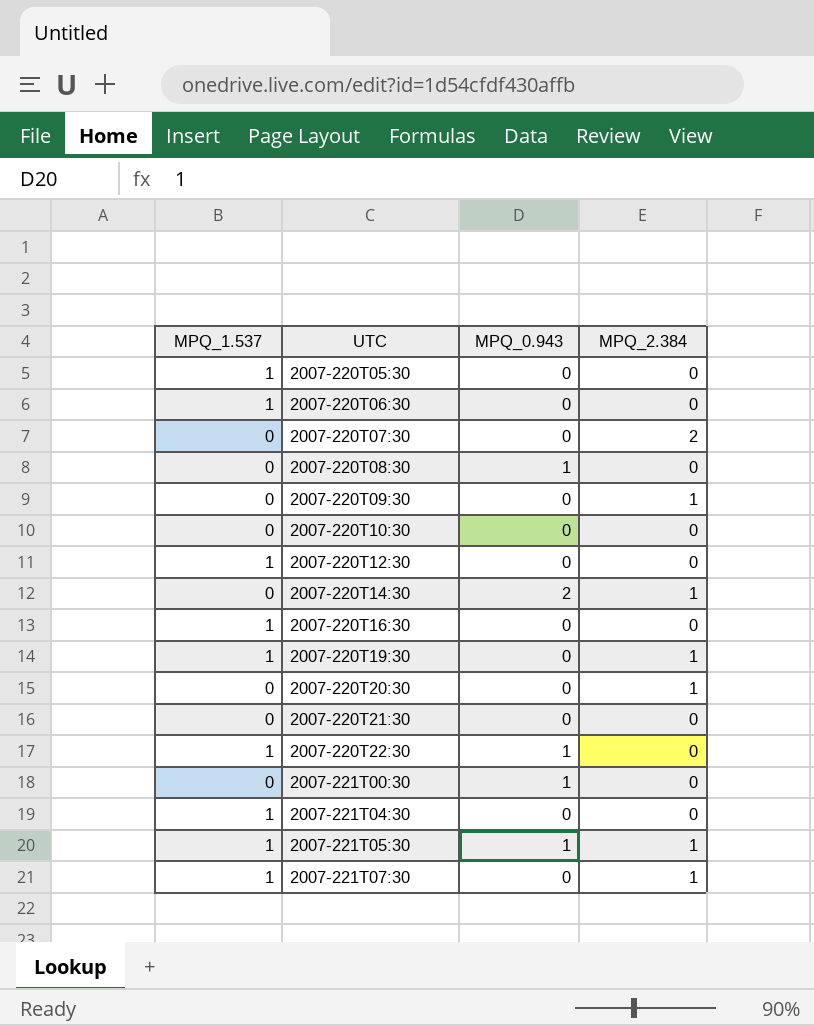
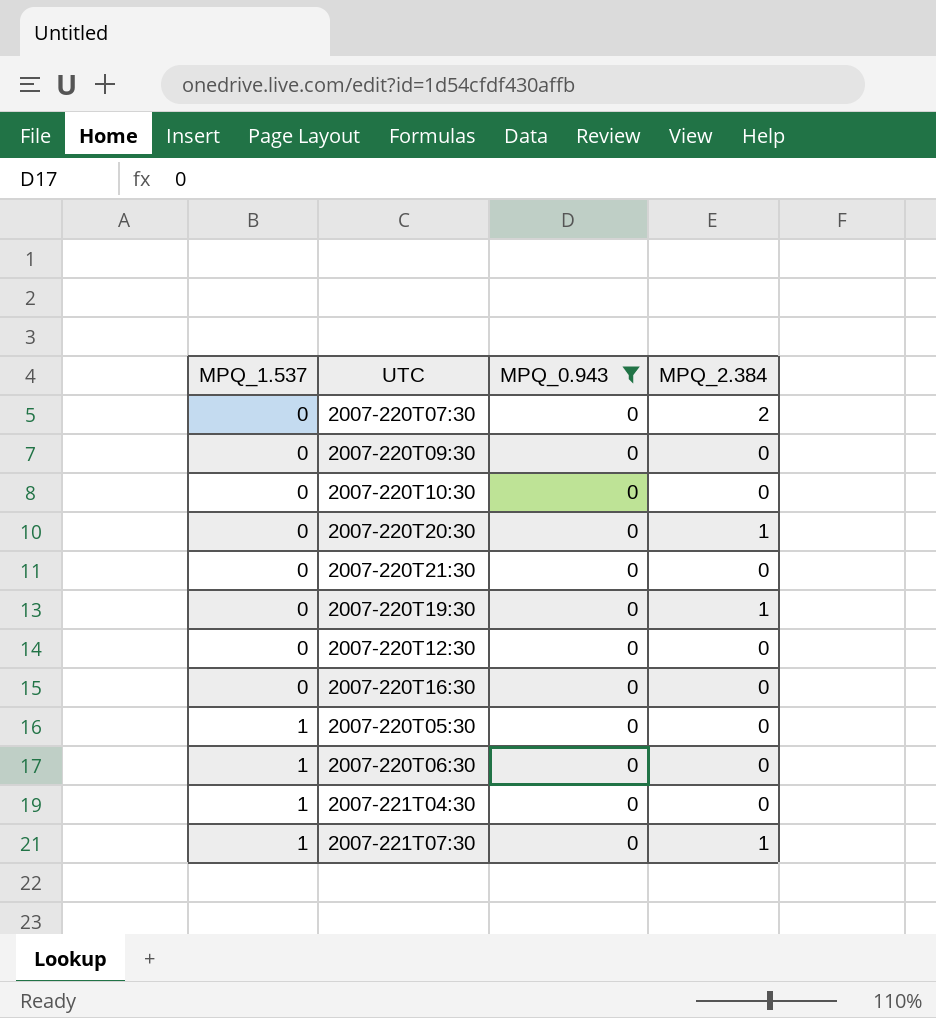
filter: none -> MPQ_0.943 = 0
row order: UTC ascending -> MPQ_1.537 ascending
2007-220T09:30 | MPQ_2.384: 1 -> 0
2007-220T19:30 | MPQ_1.537: 1 -> 0
2007-220T12:30 | MPQ_1.537: 1 -> 0
2007-220T16:30 | MPQ_1.537: 1 -> 0

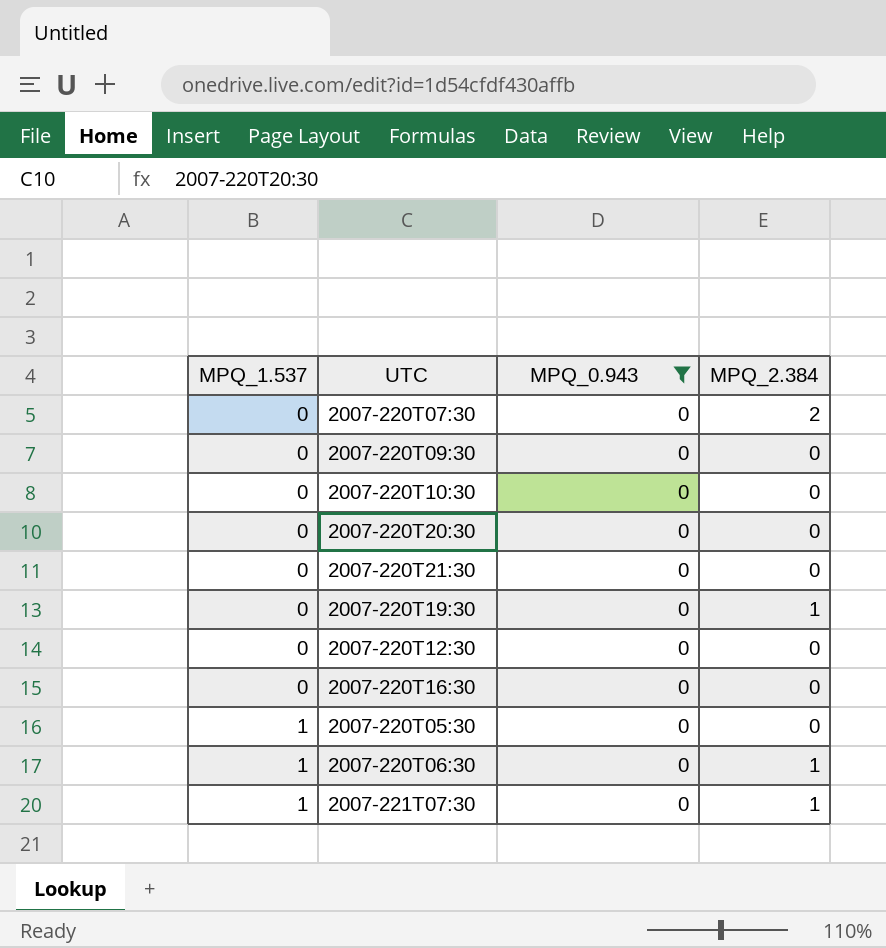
row 2007-221T04:30: 1 | 0 | 0 -> none
2007-220T20:30 | MPQ_2.384: 1 -> 0
2007-220T06:30 | MPQ_2.384: 0 -> 1

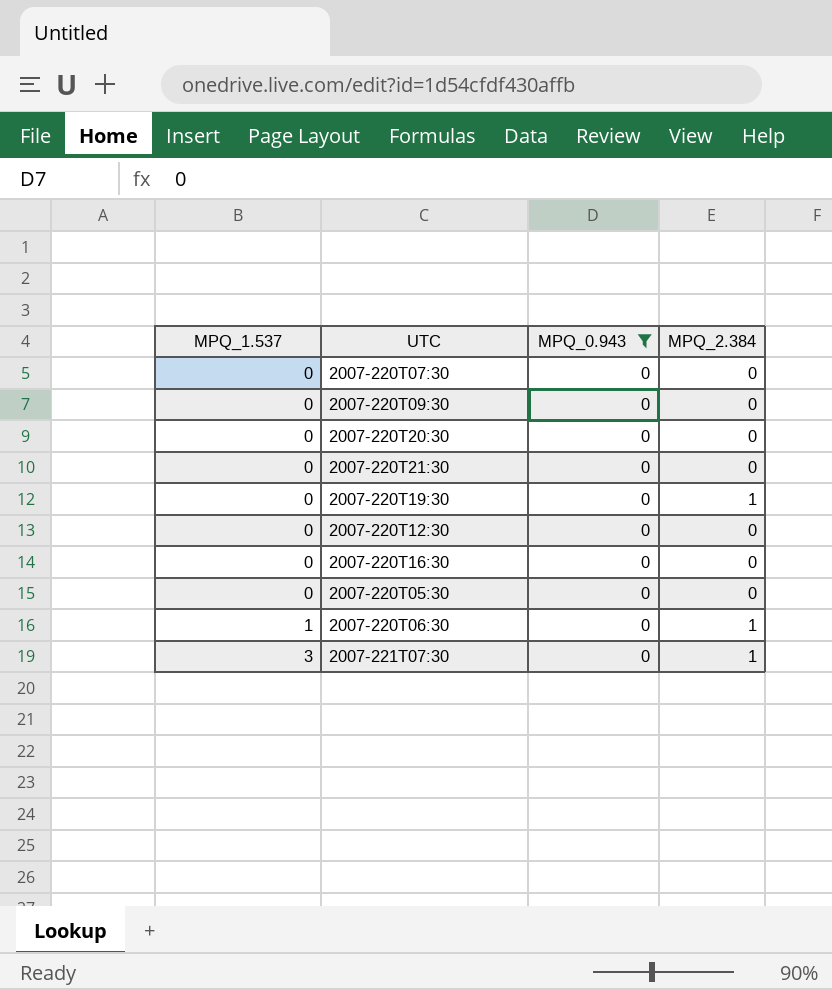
row 2007-220T10:30: 0 | 0 | 0 -> none
2007-220T07:30 | MPQ_2.384: 2 -> 0
2007-220T05:30 | MPQ_1.537: 1 -> 0
2007-221T07:30 | MPQ_1.537: 1 -> 3

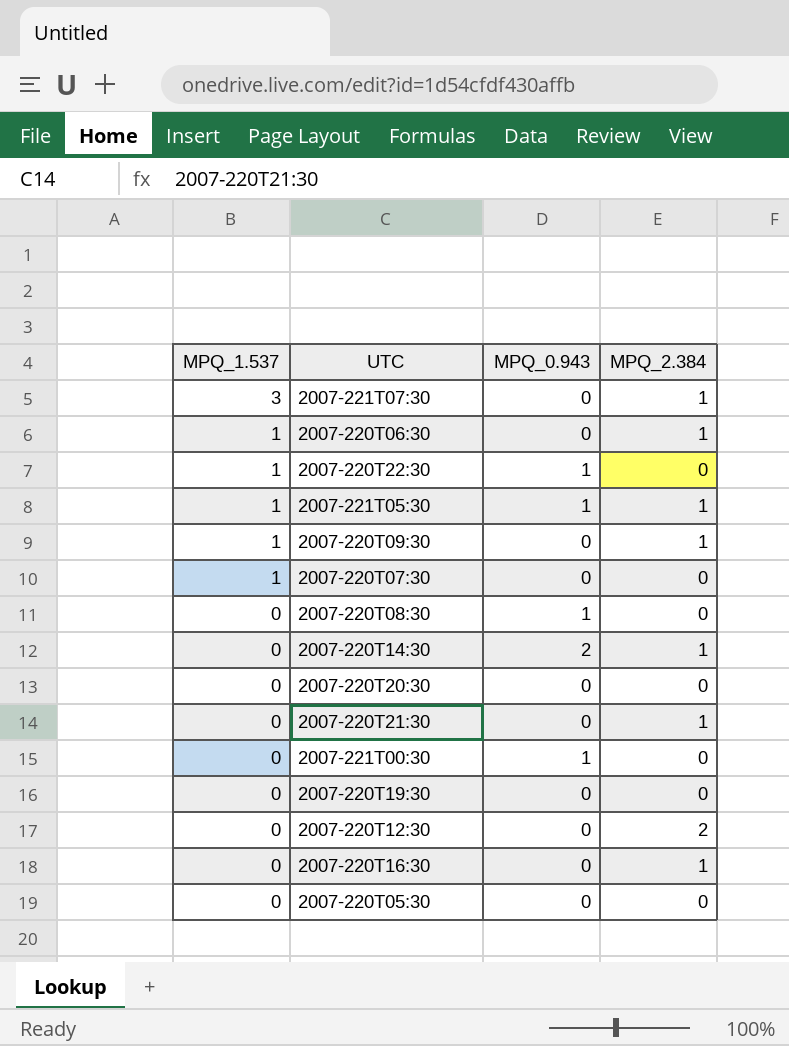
filter: MPQ_0.943 = 0 -> none
row order: MPQ_1.537 ascending -> MPQ_1.537 descending
2007-220T09:30 | MPQ_1.537: 0 -> 1
2007-220T09:30 | MPQ_2.384: 0 -> 1
2007-220T07:30 | MPQ_1.537: 0 -> 1
2007-220T21:30 | MPQ_2.384: 0 -> 1
2007-220T19:30 | MPQ_2.384: 1 -> 0
2007-220T12:30 | MPQ_2.384: 0 -> 2
2007-220T16:30 | MPQ_2.384: 0 -> 1

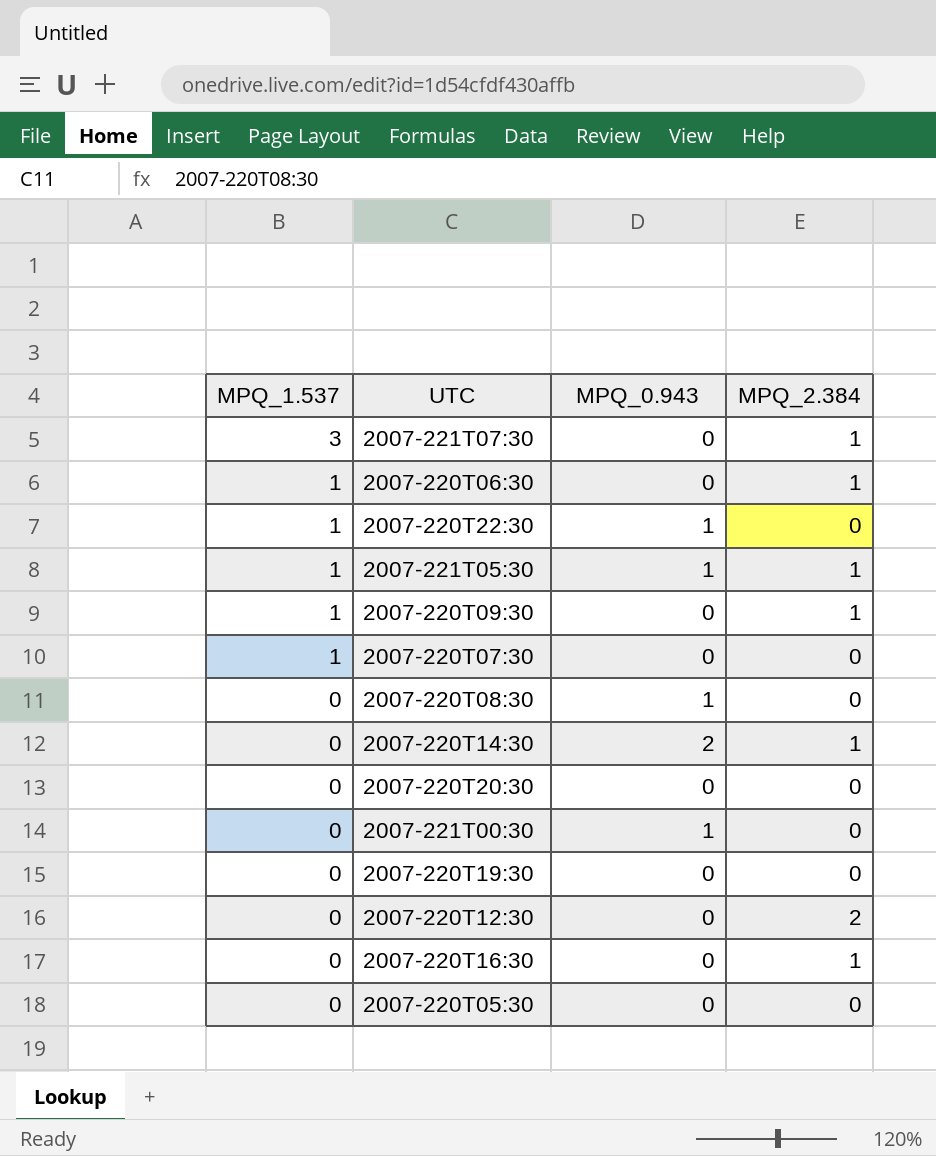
row 2007-220T21:30: 0 | 0 | 1 -> none

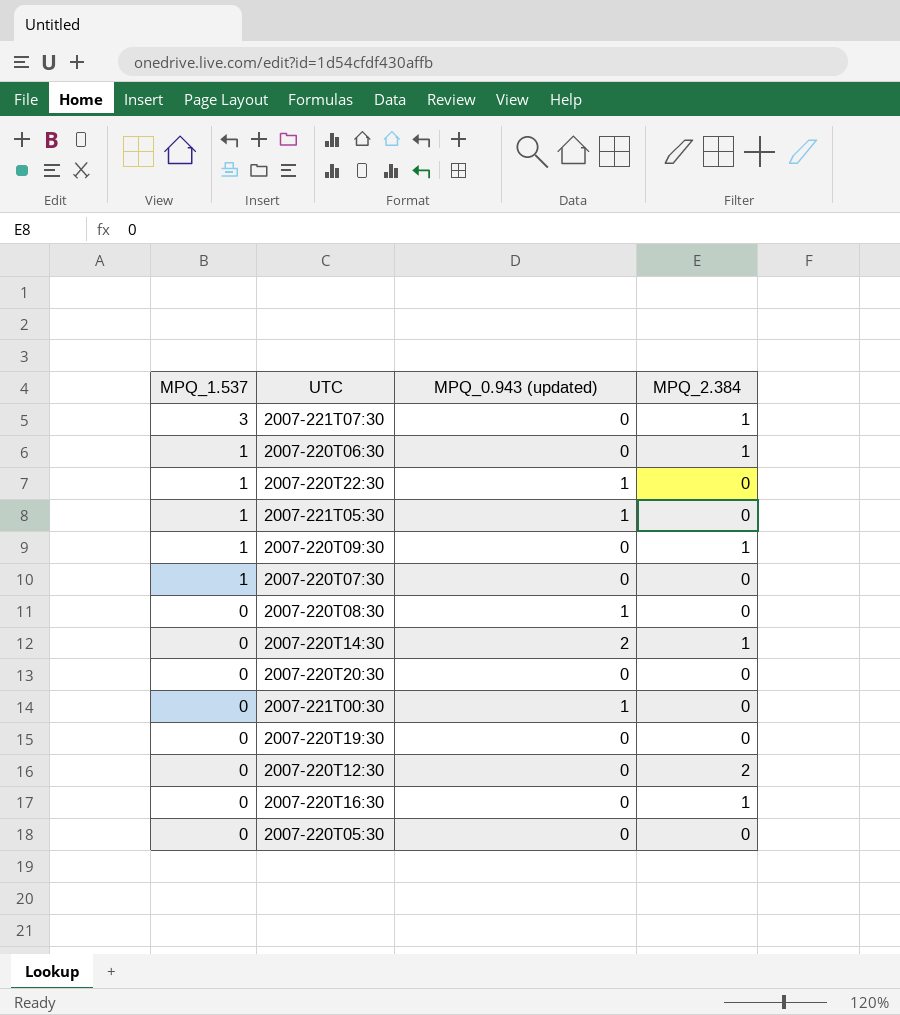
column name: MPQ_0.943 -> MPQ_0.943 (updated)
2007-221T05:30 | MPQ_2.384: 1 -> 0

